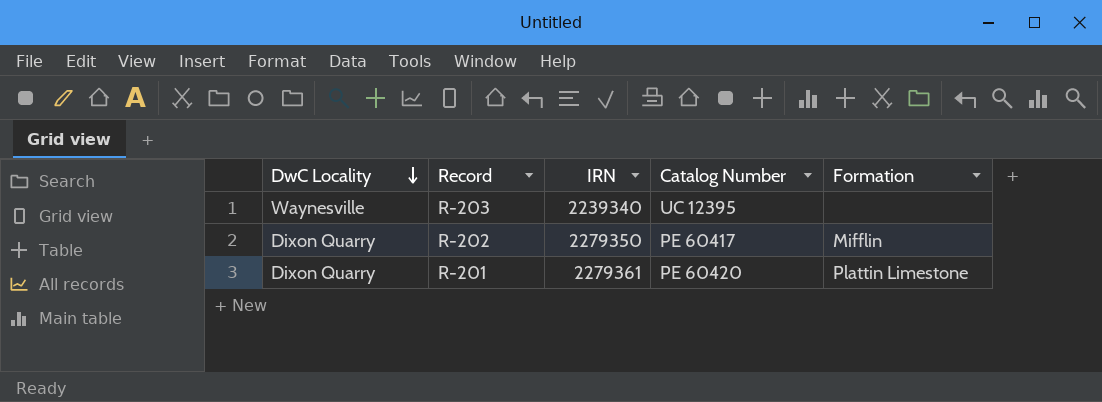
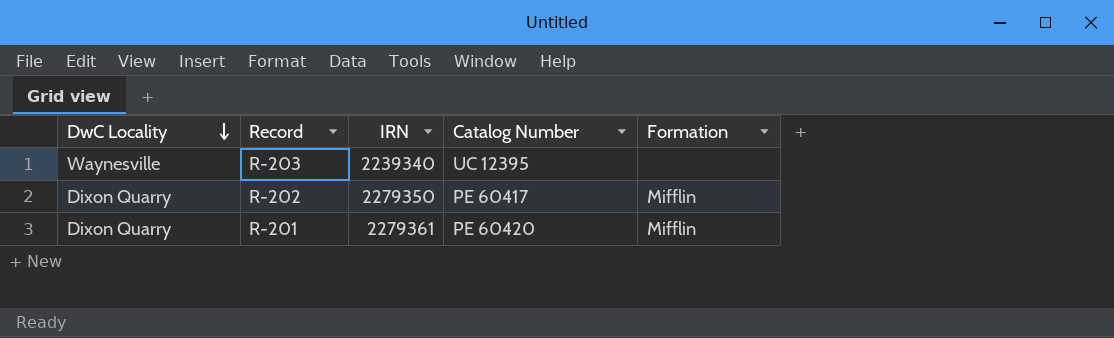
R-201 | Formation: Plattin Limestone -> Mifflin

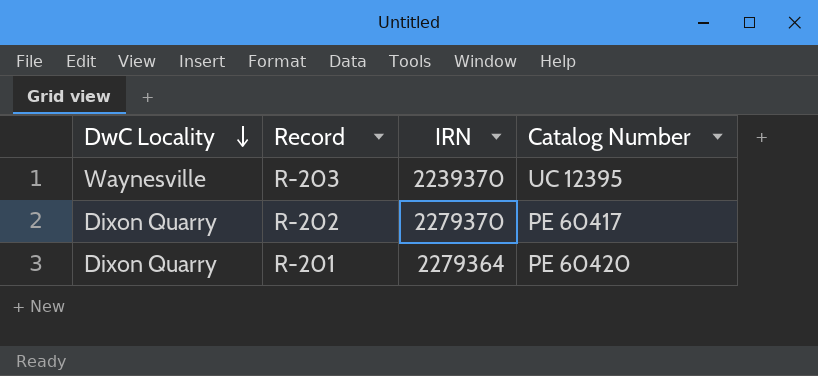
column Formation | position: 5 -> none
R-203 | IRN: 2239340 -> 2239370
R-202 | IRN: 2279350 -> 2279370
R-201 | IRN: 2279361 -> 2279364

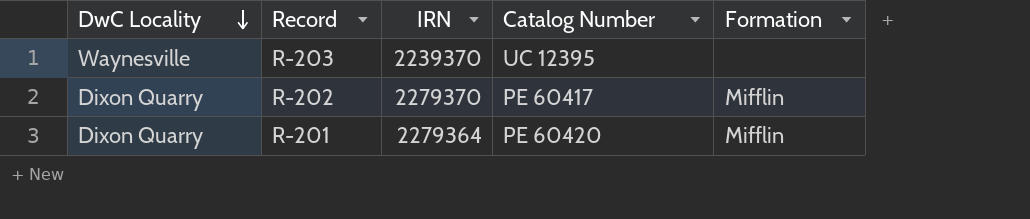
column Formation | position: none -> 5

